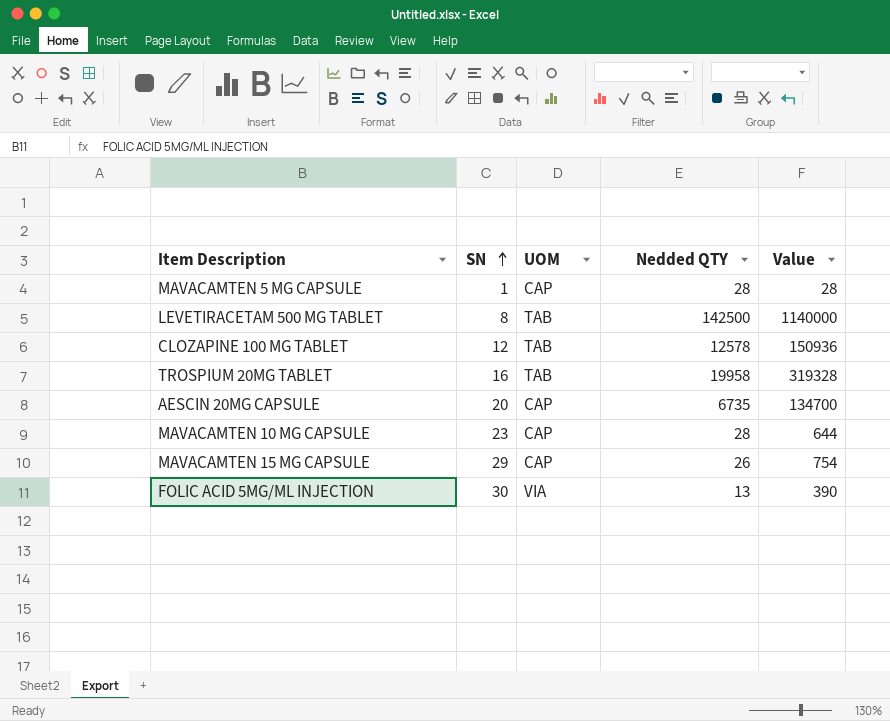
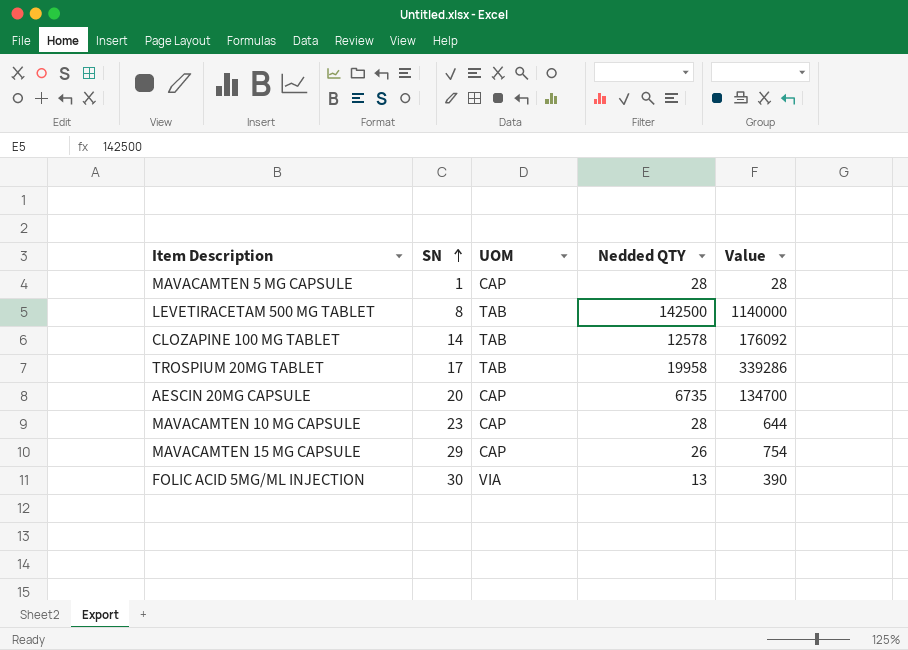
CLOZAPINE 100 MG TABLET | SN: 12 -> 14
CLOZAPINE 100 MG TABLET | Value: 150936 -> 176092
TROSPIUM 20MG TABLET | SN: 16 -> 17
TROSPIUM 20MG TABLET | Value: 319328 -> 339286

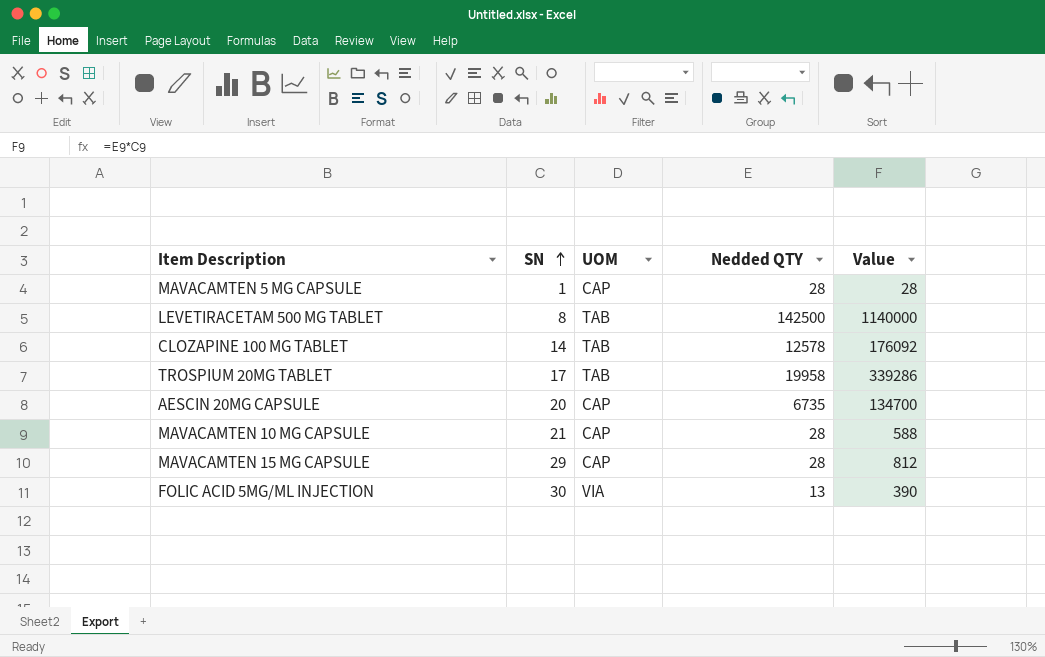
MAVACAMTEN 10 MG CAPSULE | SN: 23 -> 21
MAVACAMTEN 10 MG CAPSULE | Value: 644 -> 588
MAVACAMTEN 15 MG CAPSULE | Nedded QTY: 26 -> 28
MAVACAMTEN 15 MG CAPSULE | Value: 754 -> 812

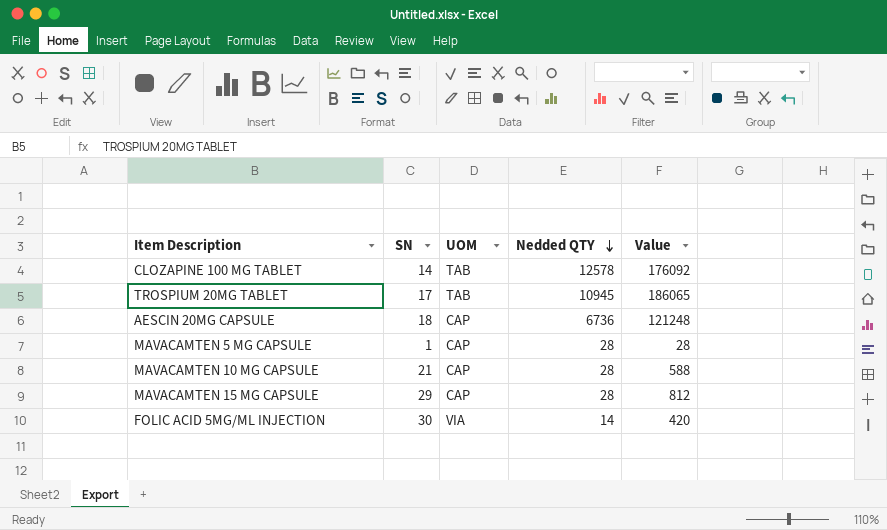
row order: SN ascending -> Nedded QTY descending
row LEVETIRACETAM 500 MG TABLET: 8 | TAB | 142500 | 1140000 -> none
TROSPIUM 20MG TABLET | Nedded QTY: 19958 -> 10945
TROSPIUM 20MG TABLET | Value: 339286 -> 186065
AESCIN 20MG CAPSULE | SN: 20 -> 18
AESCIN 20MG CAPSULE | Nedded QTY: 6735 -> 6736
AESCIN 20MG CAPSULE | Value: 134700 -> 121248
FOLIC ACID 5MG/ML INJECTION | Nedded QTY: 13 -> 14
FOLIC ACID 5MG/ML INJECTION | Value: 390 -> 420

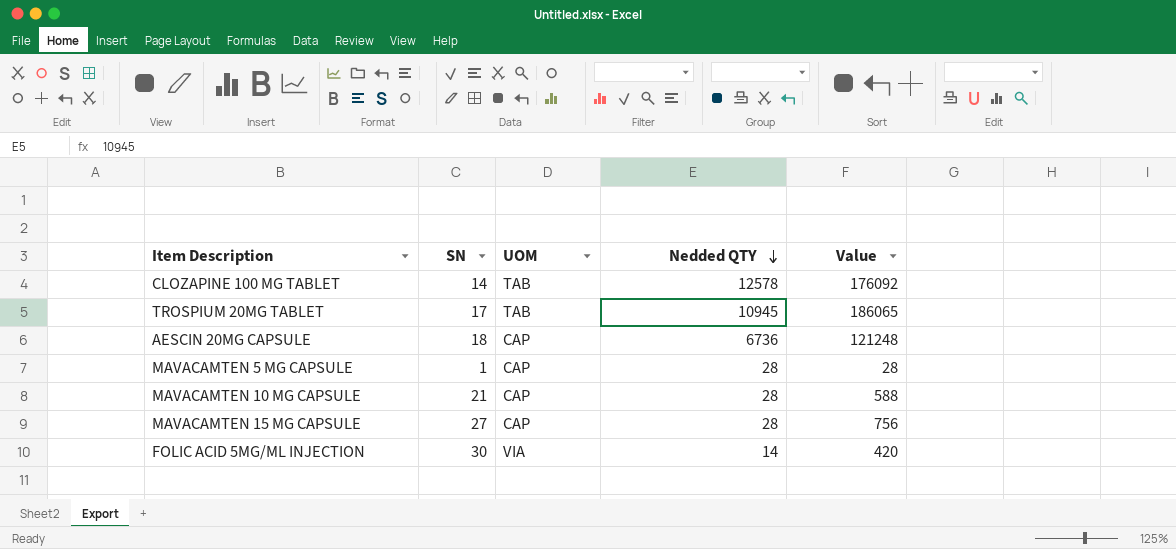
MAVACAMTEN 15 MG CAPSULE | SN: 29 -> 27
MAVACAMTEN 15 MG CAPSULE | Value: 812 -> 756

